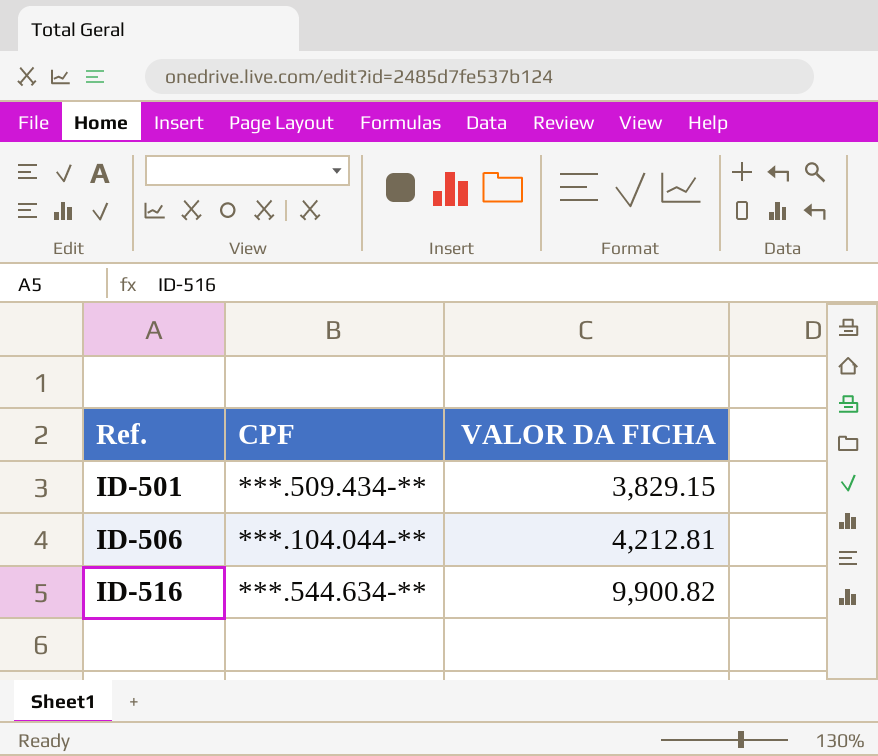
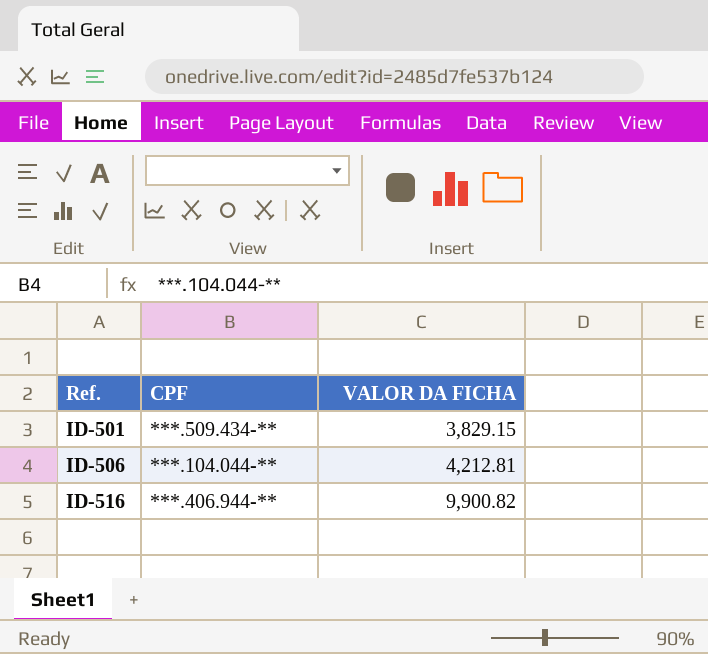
ID-516 | CPF: ***.544.634-** -> ***.406.944-**

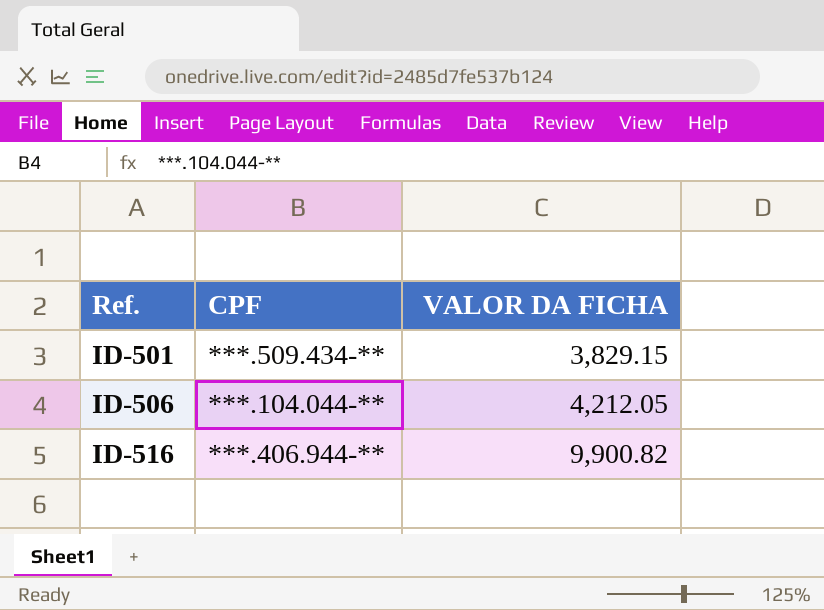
ID-506 | VALOR DA FICHA: 4,212.81 -> 4,212.05

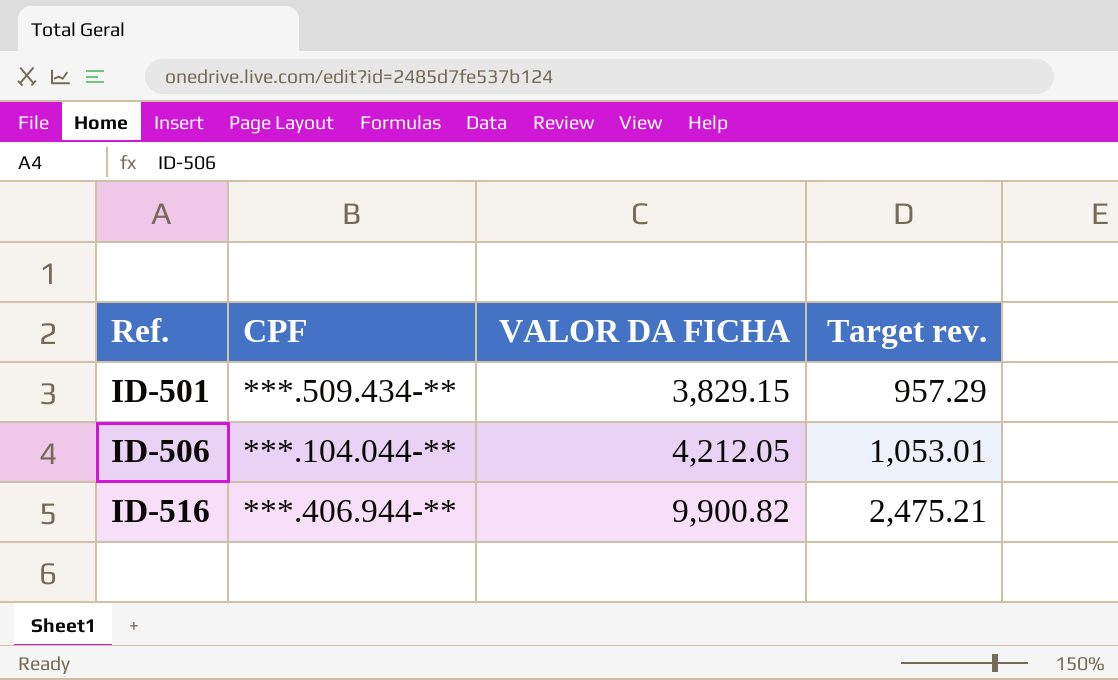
column Target rev. | formula: none -> [VALOR DA FICHA] * 0.25

